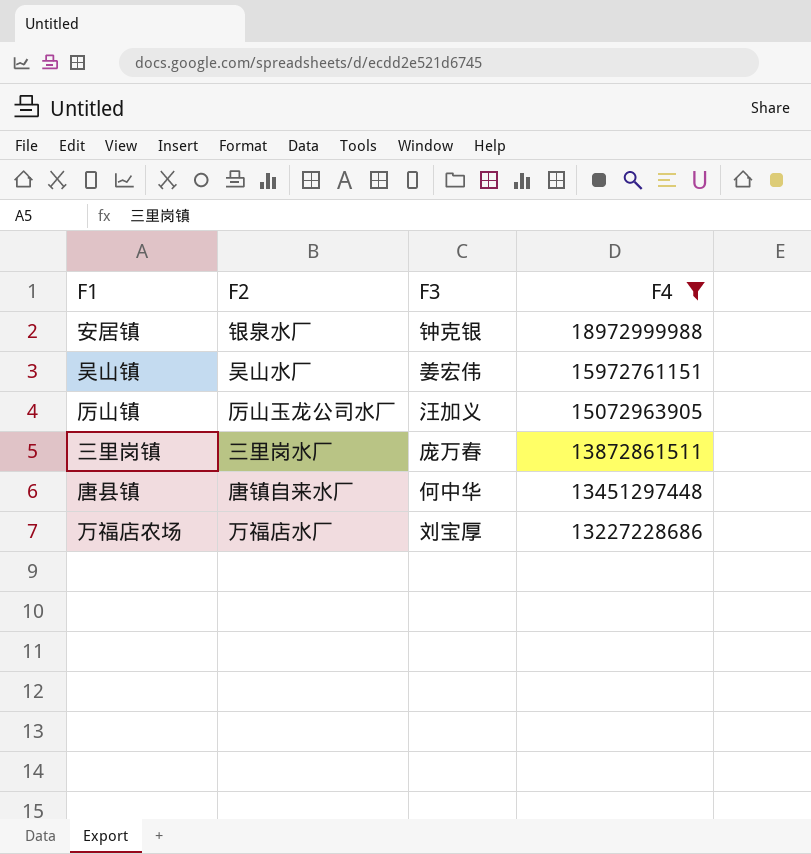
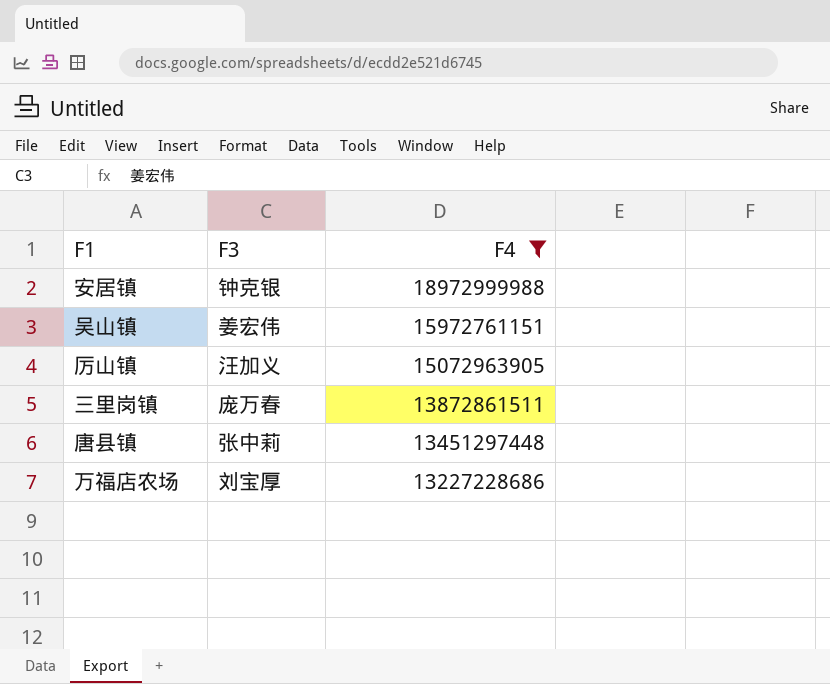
column F2 | position: 2 -> none
唐县镇 | F3: 何中华 -> 张中莉

